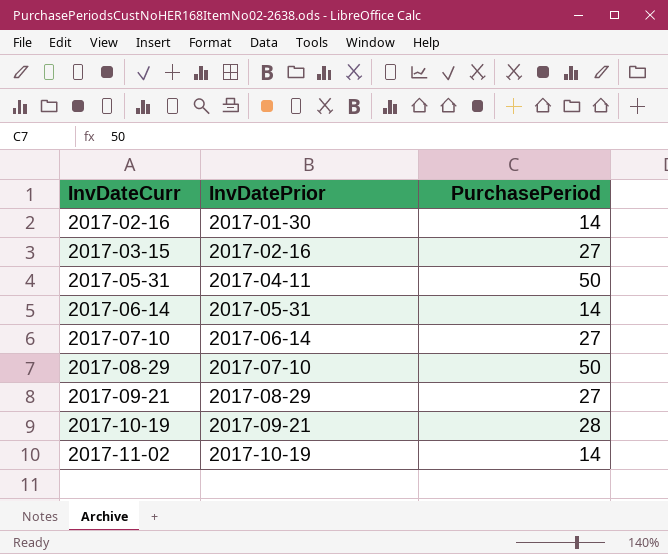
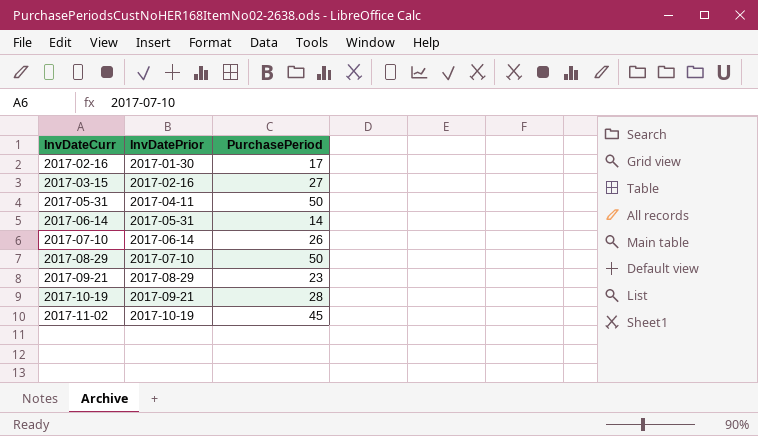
2017-02-16 | PurchasePeriod: 14 -> 17
2017-07-10 | PurchasePeriod: 27 -> 26
2017-09-21 | PurchasePeriod: 27 -> 23
2017-11-02 | PurchasePeriod: 14 -> 45

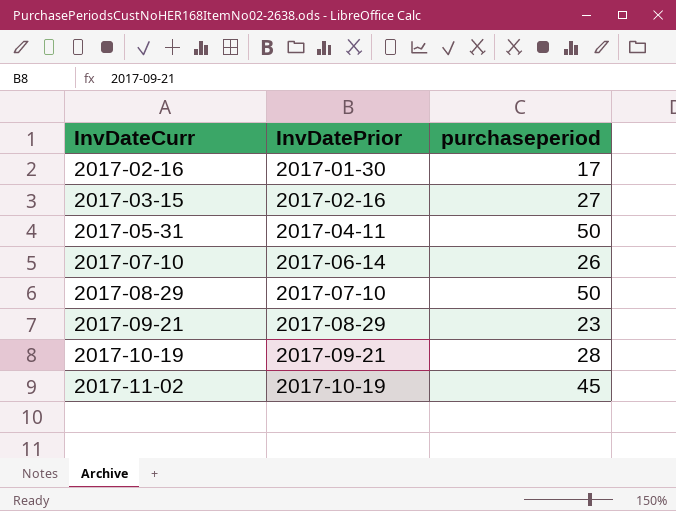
column name: PurchasePeriod -> purchaseperiod
row 2017-06-14: 2017-05-31 | 14 -> none

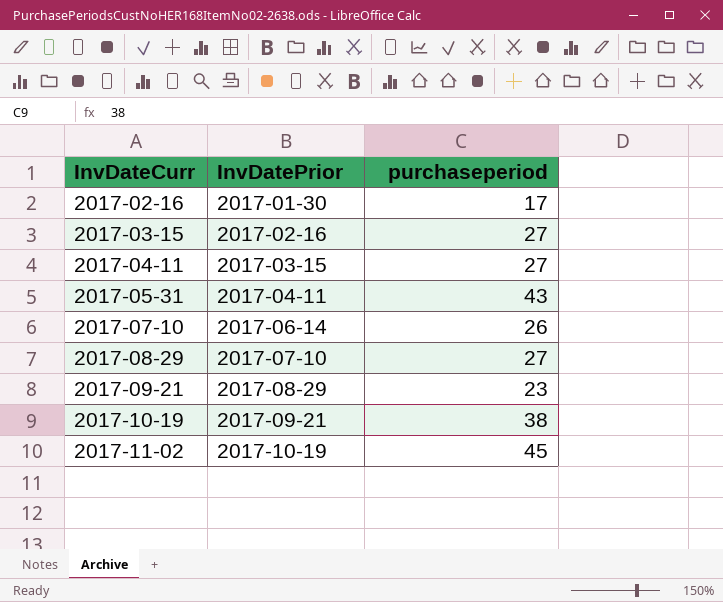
row 2017-04-11: none -> 2017-03-15 | 27
2017-05-31 | purchaseperiod: 50 -> 43
2017-08-29 | purchaseperiod: 50 -> 27
2017-10-19 | purchaseperiod: 28 -> 38

